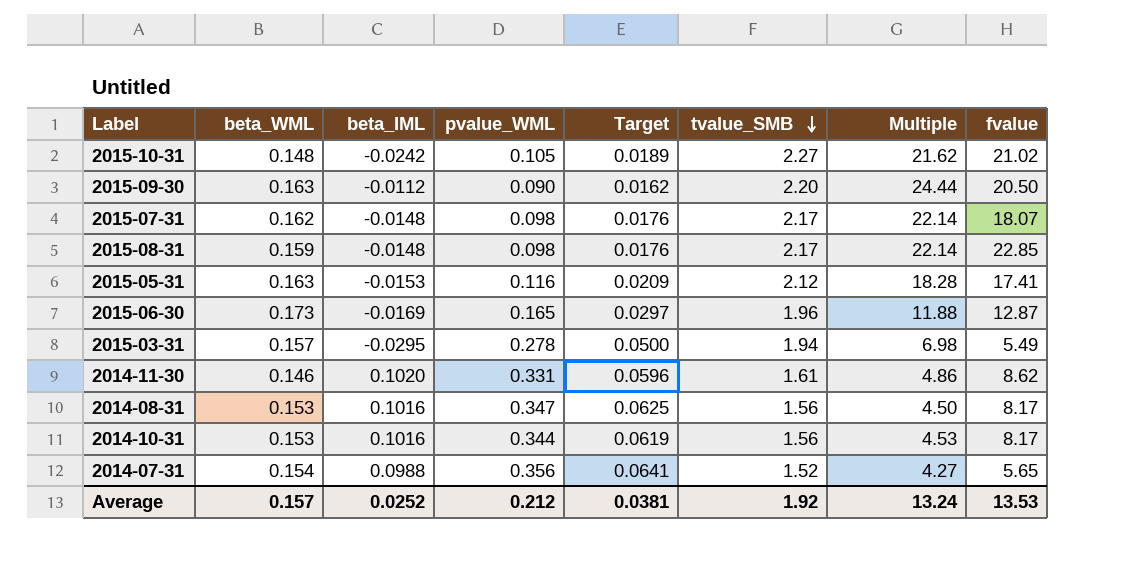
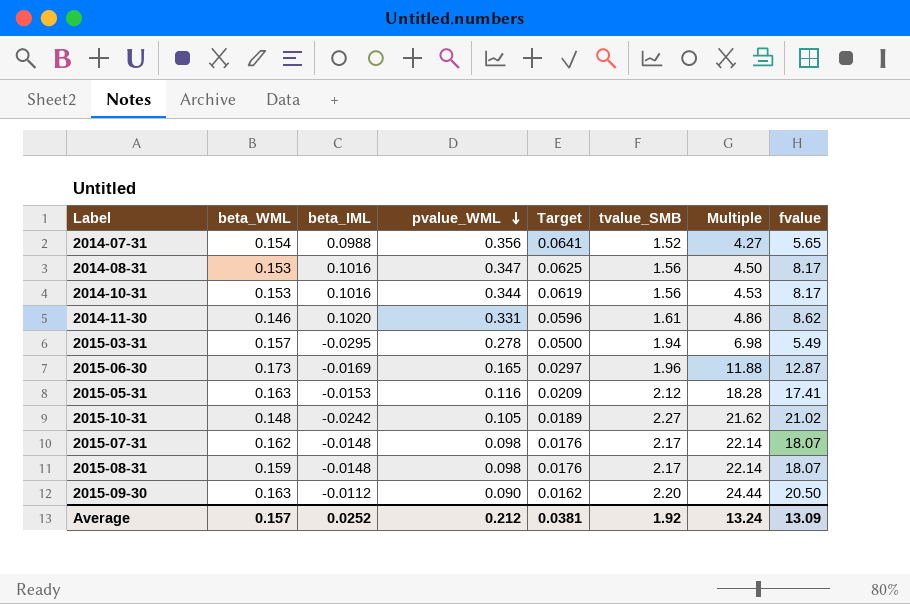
row order: tvalue_SMB descending -> pvalue_WML descending
2015-08-31 | fvalue: 22.85 -> 18.07
Average | fvalue: 13.53 -> 13.09

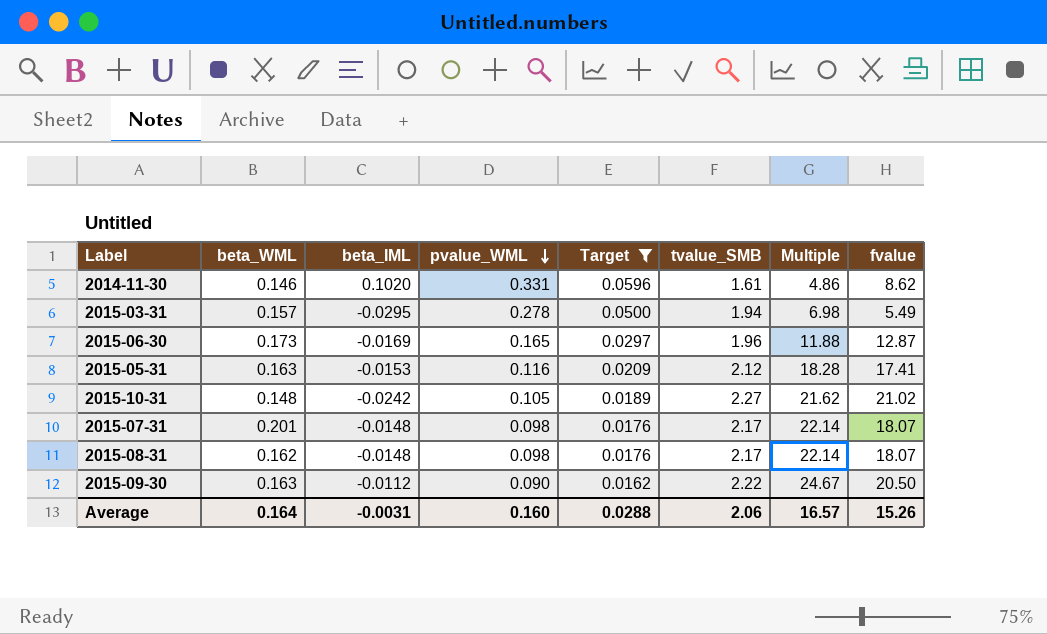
filter: none -> Target <= 0.0596
2015-07-31 | beta_WML: 0.162 -> 0.201
2015-08-31 | beta_WML: 0.159 -> 0.162
2015-09-30 | tvalue_SMB: 2.20 -> 2.22
2015-09-30 | Multiple: 24.44 -> 24.67
Average | beta_WML: 0.157 -> 0.164
Average | beta_IML: 0.0252 -> -0.0031
Average | pvalue_WML: 0.212 -> 0.160
Average | Target: 0.0381 -> 0.0288
Average | tvalue_SMB: 1.92 -> 2.06
Average | Multiple: 13.24 -> 16.57
Average | fvalue: 13.09 -> 15.26

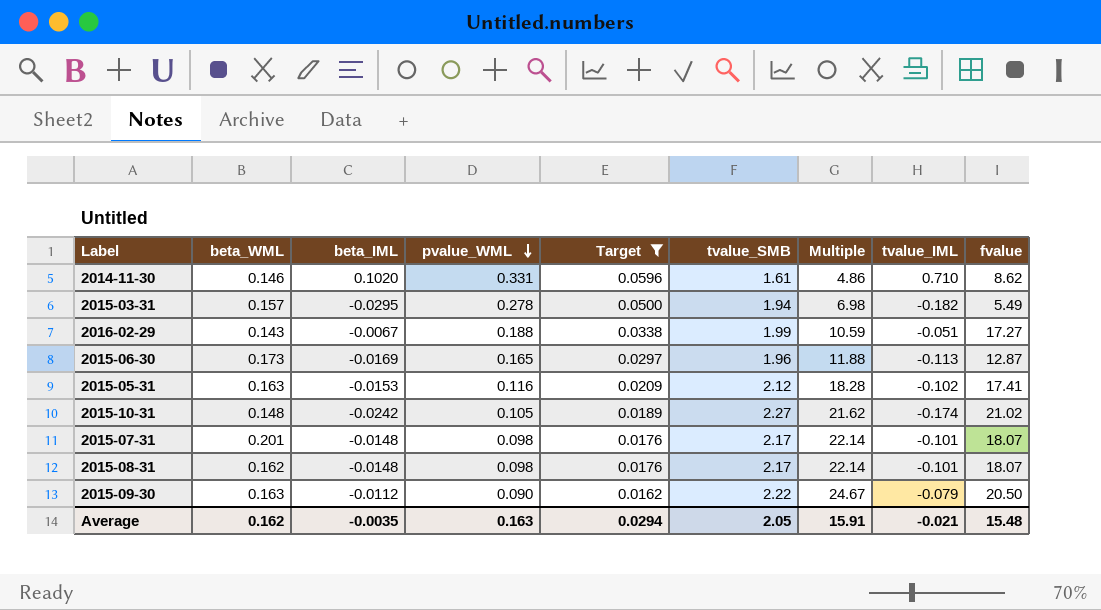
column tvalue_IML | position: none -> 8
row 2016-02-29: none -> 0.143 | -0.0067 | 0.188 | 0.0338 | 1.99 | 10.59 | -0.051 | 17.27
Average | beta_WML: 0.164 -> 0.162
Average | beta_IML: -0.0031 -> -0.0035
Average | pvalue_WML: 0.160 -> 0.163
Average | Target: 0.0288 -> 0.0294
Average | tvalue_SMB: 2.06 -> 2.05
Average | Multiple: 16.57 -> 15.91
Average | fvalue: 15.26 -> 15.48

